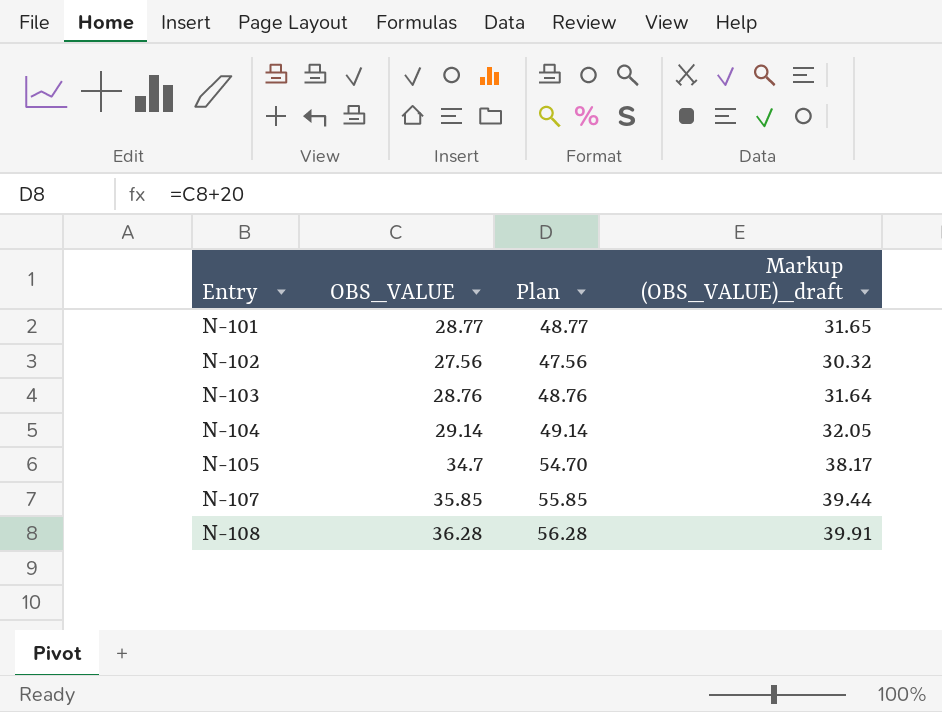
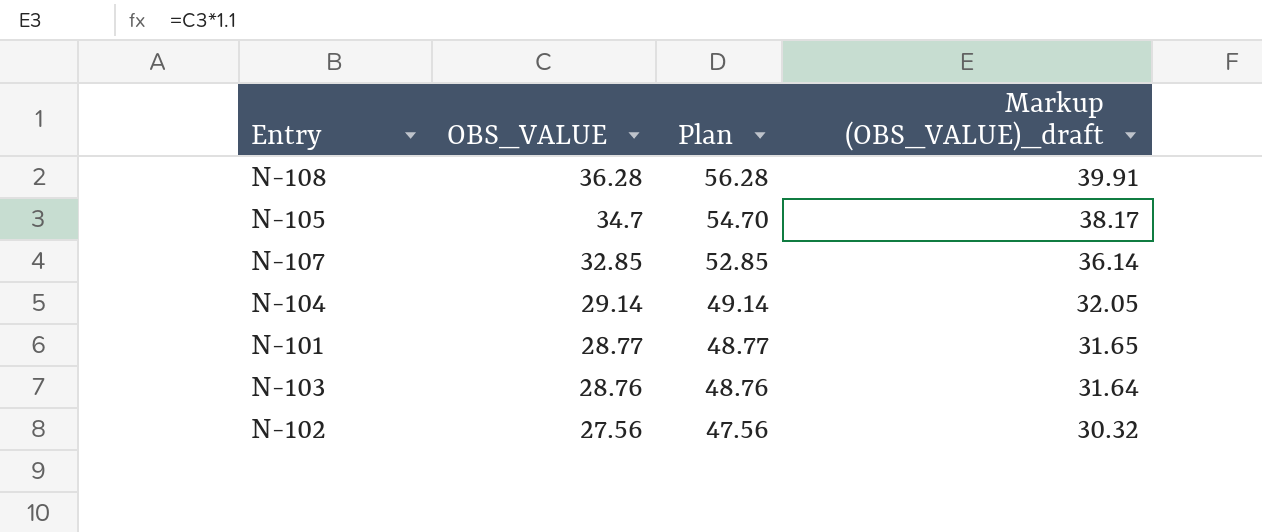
row order: Entry ascending -> OBS_VALUE descending
N-107 | OBS_VALUE: 35.85 -> 32.85
N-107 | Plan: 55.85 -> 52.85
N-107 | Markup (OBS_VALUE)_draft: 39.44 -> 36.14

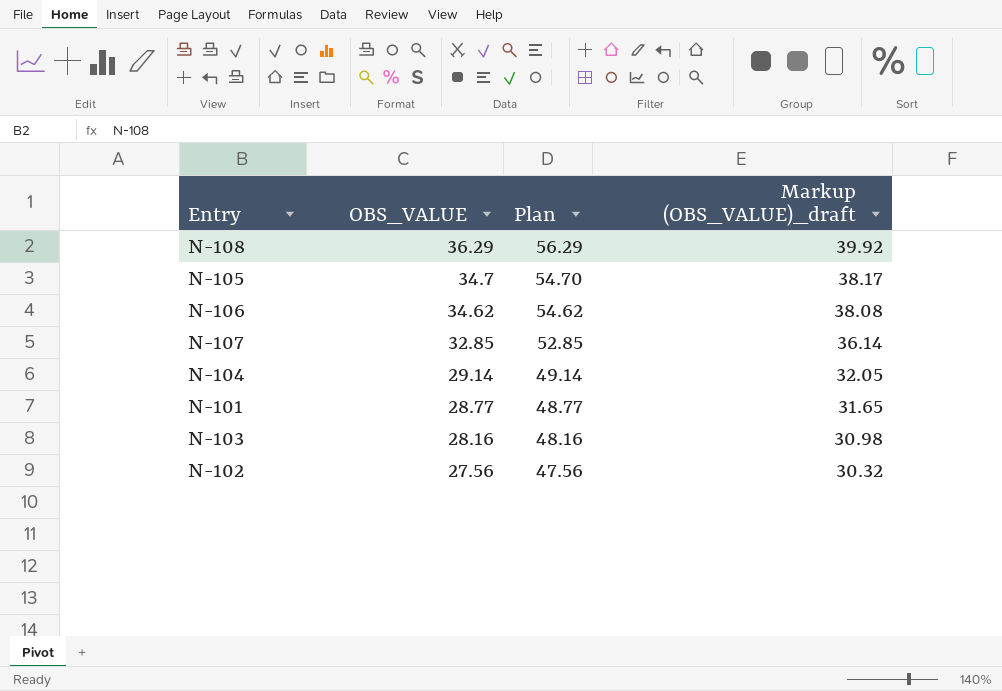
N-108 | OBS_VALUE: 36.28 -> 36.29
N-108 | Plan: 56.28 -> 56.29
N-108 | Markup (OBS_VALUE)_draft: 39.91 -> 39.92
row N-106: none -> 34.62 | 54.62 | 38.08
N-103 | OBS_VALUE: 28.76 -> 28.16
N-103 | Plan: 48.76 -> 48.16
N-103 | Markup (OBS_VALUE)_draft: 31.64 -> 30.98

